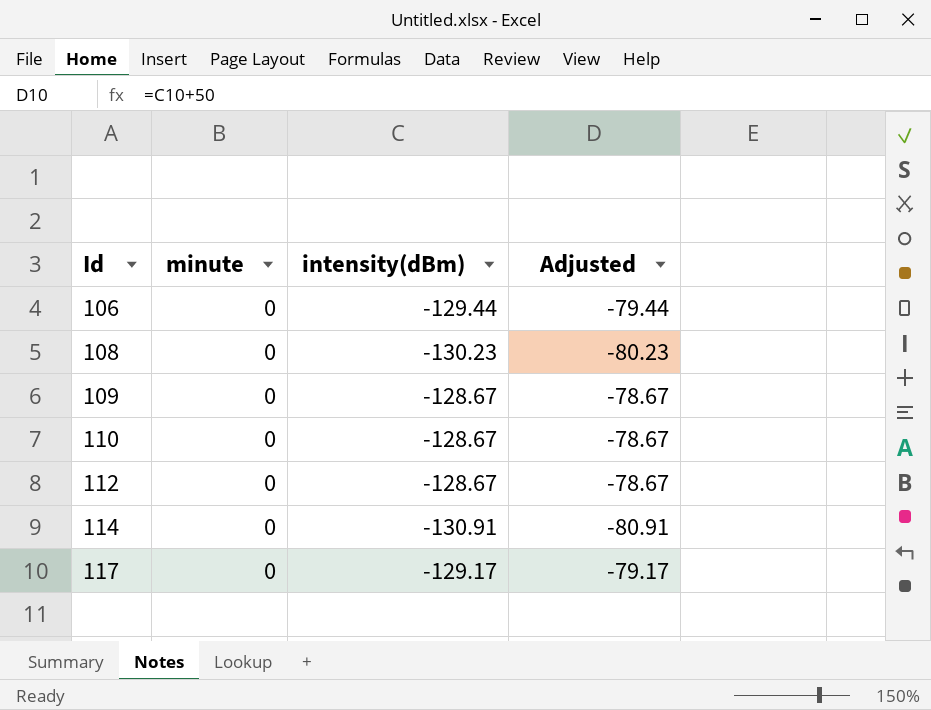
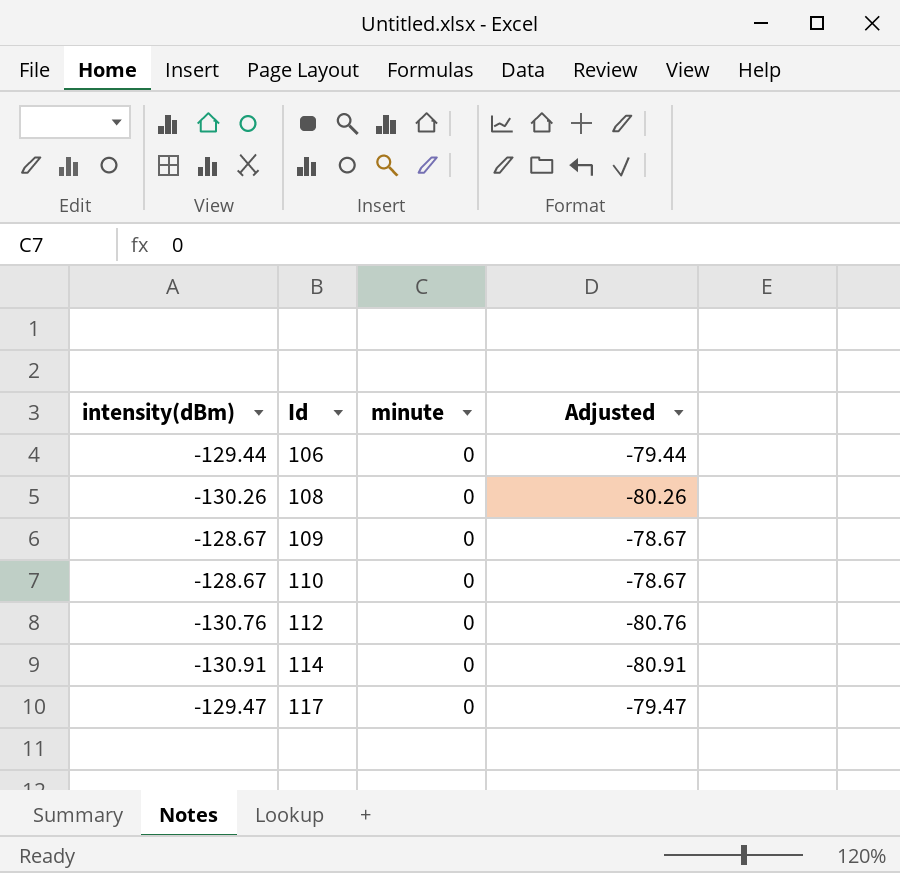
column intensity(dBm) | position: 3 -> 1
108 | intensity(dBm): -130.23 -> -130.26
108 | Adjusted: -80.23 -> -80.26
112 | intensity(dBm): -128.67 -> -130.76
112 | Adjusted: -78.67 -> -80.76
117 | intensity(dBm): -129.17 -> -129.47
117 | Adjusted: -79.17 -> -79.47

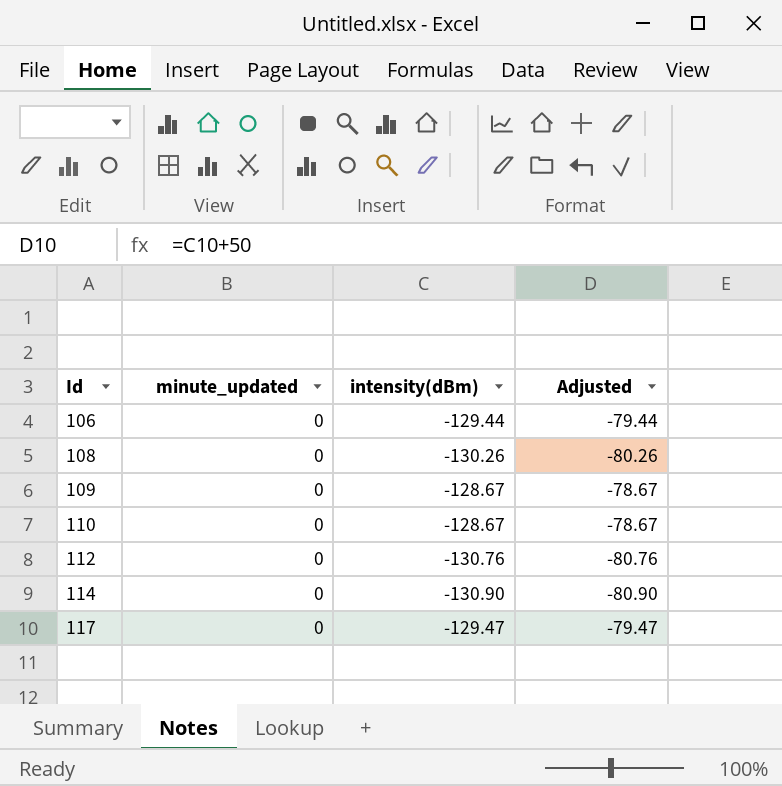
column name: minute -> minute_updated
column intensity(dBm) | position: 1 -> 3
114 | intensity(dBm): -130.91 -> -130.90
114 | Adjusted: -80.91 -> -80.90

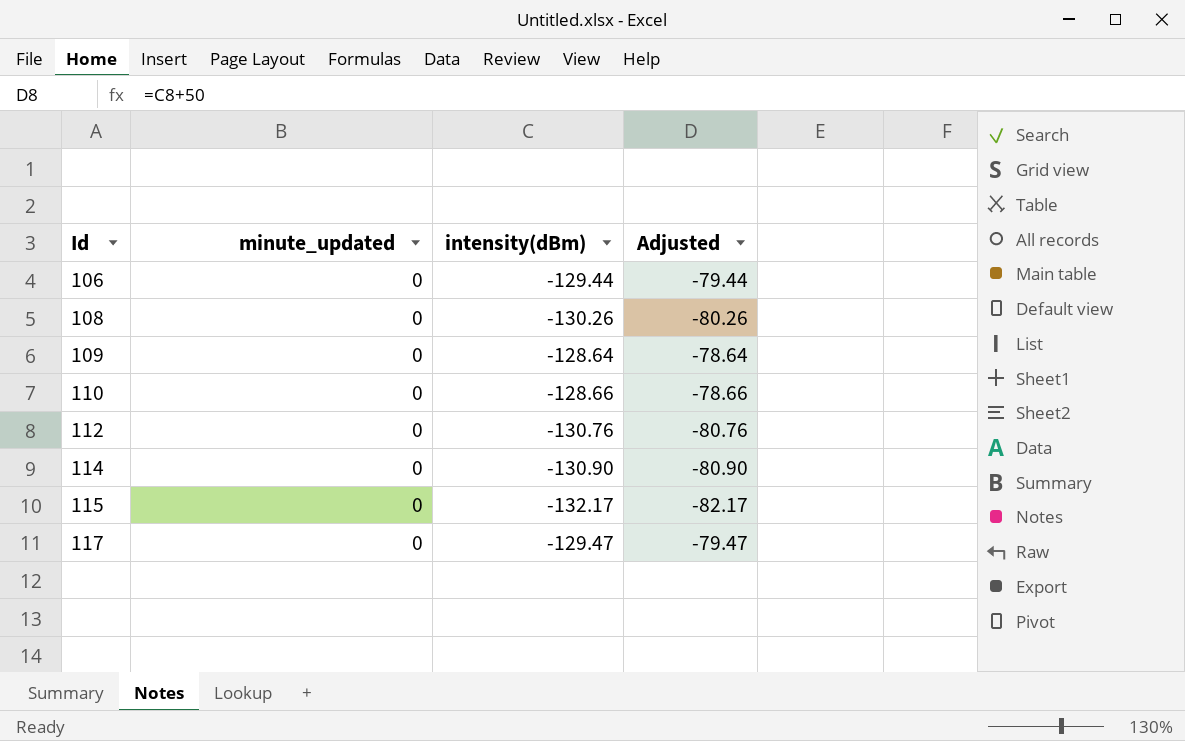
109 | intensity(dBm): -128.67 -> -128.64
109 | Adjusted: -78.67 -> -78.64
110 | intensity(dBm): -128.67 -> -128.66
110 | Adjusted: -78.67 -> -78.66
row 115: none -> 0 | -132.17 | -82.17

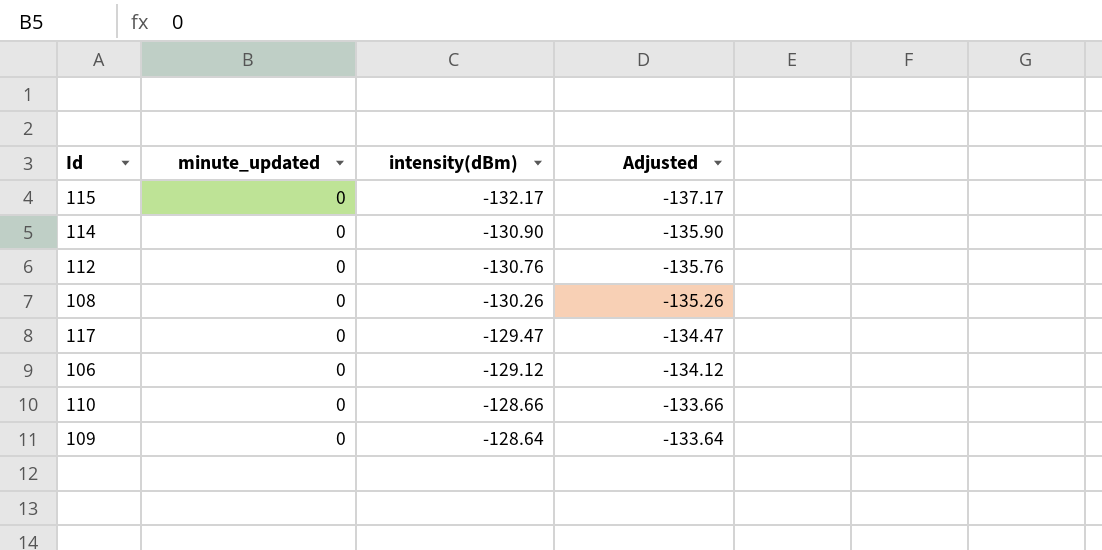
row order: Id ascending -> intensity(dBm) ascending
column Adjusted | formula: [intensity(dBm)] + 50 -> [intensity(dBm)] - 5
106 | intensity(dBm): -129.44 -> -129.12

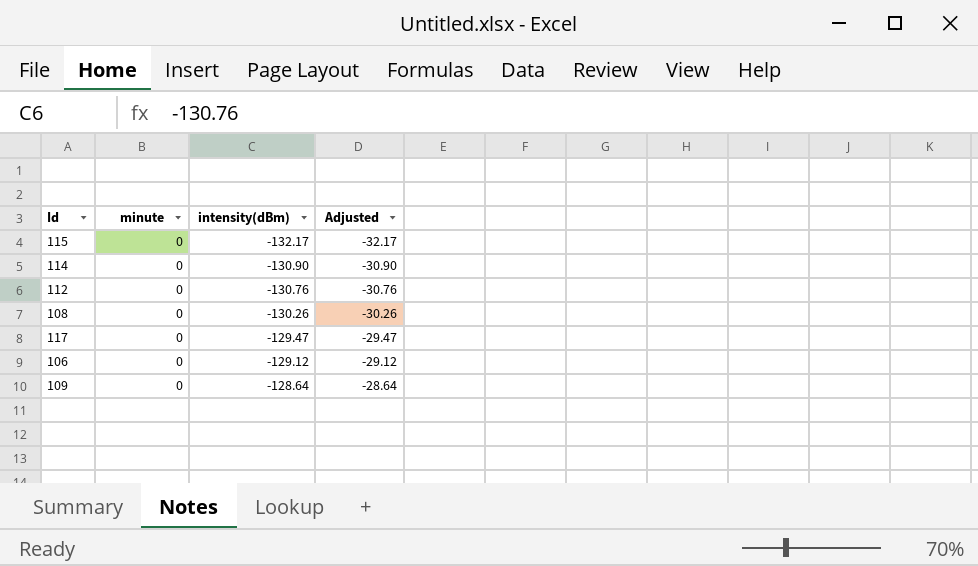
column name: minute_updated -> minute
column Adjusted | formula: [intensity(dBm)] - 5 -> [intensity(dBm)] + 100
row 110: 0 | -128.66 | -133.66 -> none

